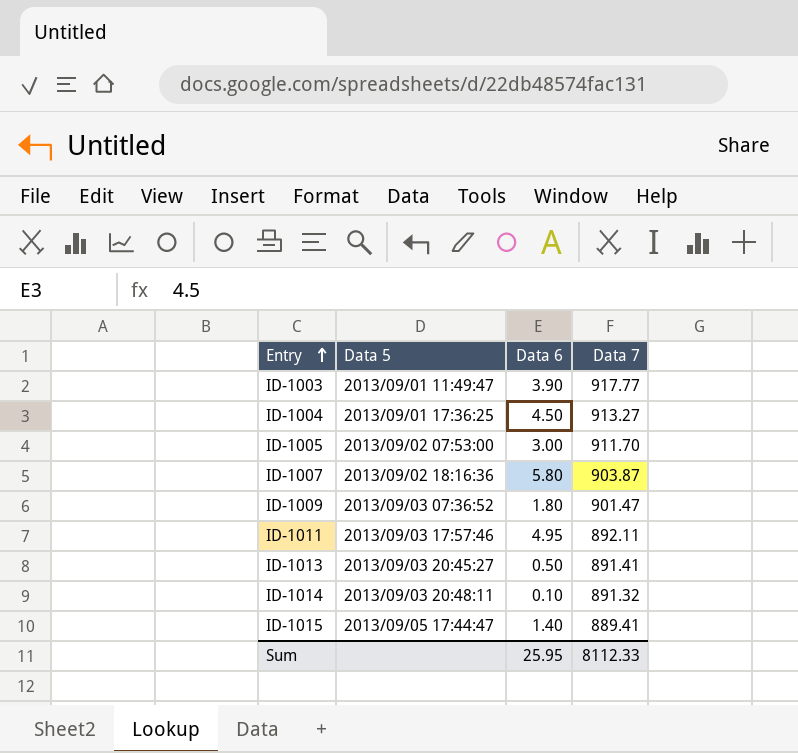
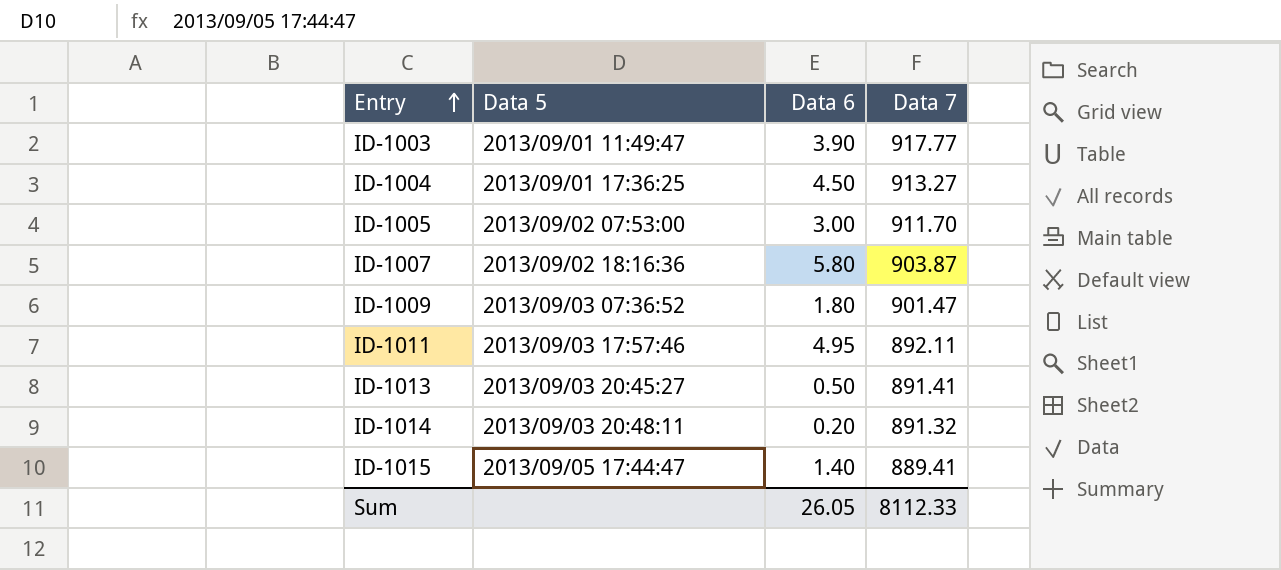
ID-1014 | Data 6: 0.10 -> 0.20
Sum | Data 6: 25.95 -> 26.05

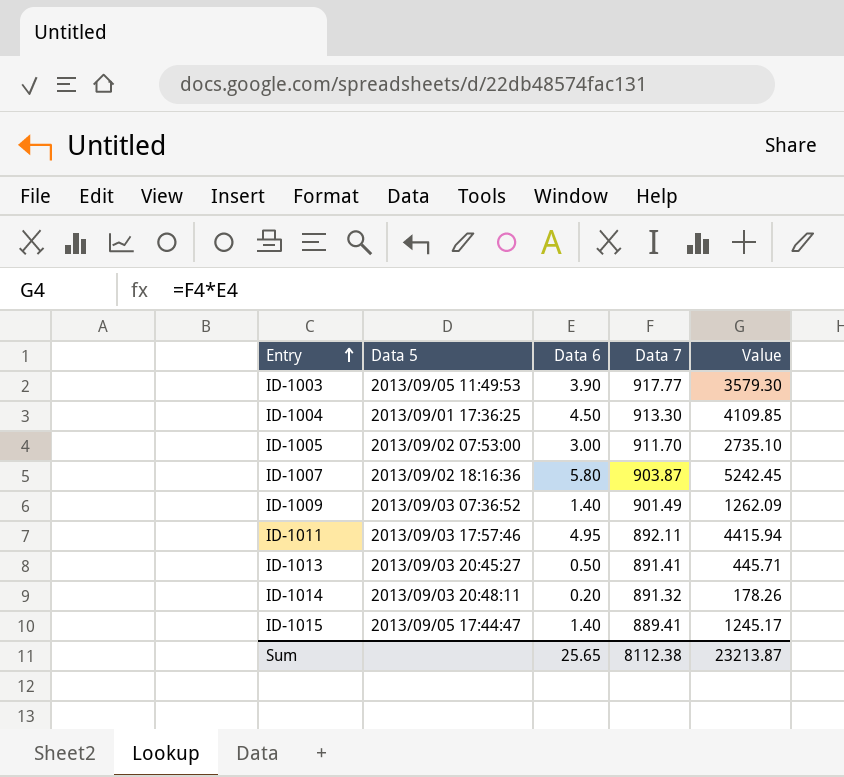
column Value | formula: none -> [Data 6] * [Data 7]
ID-1003 | Data 5: 2013/09/01 11:49:47 -> 2013/09/05 11:49:53
ID-1004 | Data 7: 913.27 -> 913.30
ID-1009 | Data 6: 1.80 -> 1.40
ID-1009 | Data 7: 901.47 -> 901.49
Sum | Data 6: 26.05 -> 25.65
Sum | Data 7: 8112.33 -> 8112.38

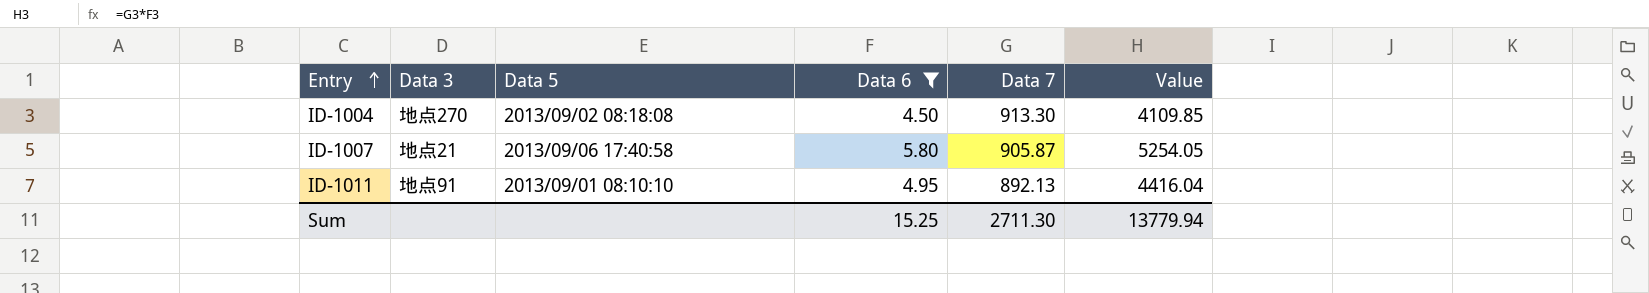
filter: none -> Data 6 >= 4.50
column Data 3 | position: none -> 2
ID-1004 | Data 5: 2013/09/01 17:36:25 -> 2013/09/02 08:18:08
ID-1007 | Data 5: 2013/09/02 18:16:36 -> 2013/09/06 17:40:58
ID-1007 | Data 7: 903.87 -> 905.87
ID-1007 | Value: 5242.45 -> 5254.05
ID-1011 | Data 5: 2013/09/03 17:57:46 -> 2013/09/01 08:10:10
ID-1011 | Data 7: 892.11 -> 892.13
ID-1011 | Value: 4415.94 -> 4416.04
Sum | Data 6: 25.65 -> 15.25
Sum | Data 7: 8112.38 -> 2711.30
Sum | Value: 23213.87 -> 13779.94

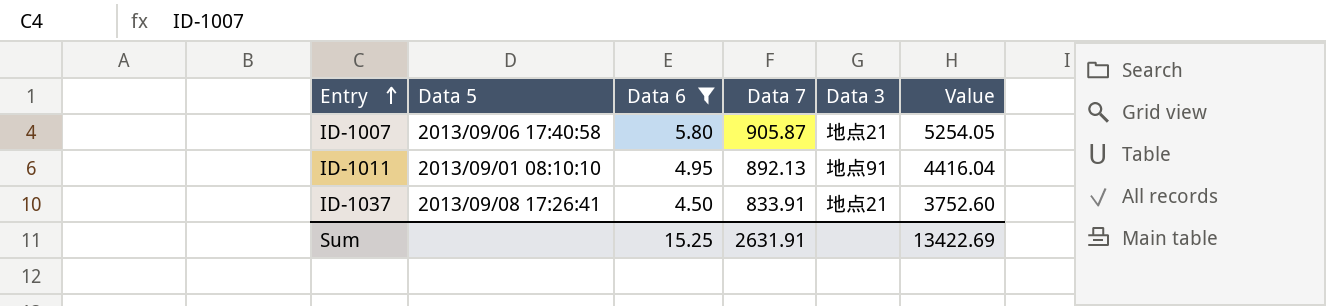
column Data 3 | position: 2 -> 5
row ID-1004: 地点270 | 2013/09/02 08:18:08 | 4.50 | 913.30 | 4109.85 -> none
row ID-1037: none -> 2013/09/08 17:26:41 | 4.50 | 833.91 | 地点21 | 3752.60
Sum | Data 7: 2711.30 -> 2631.91
Sum | Value: 13779.94 -> 13422.69

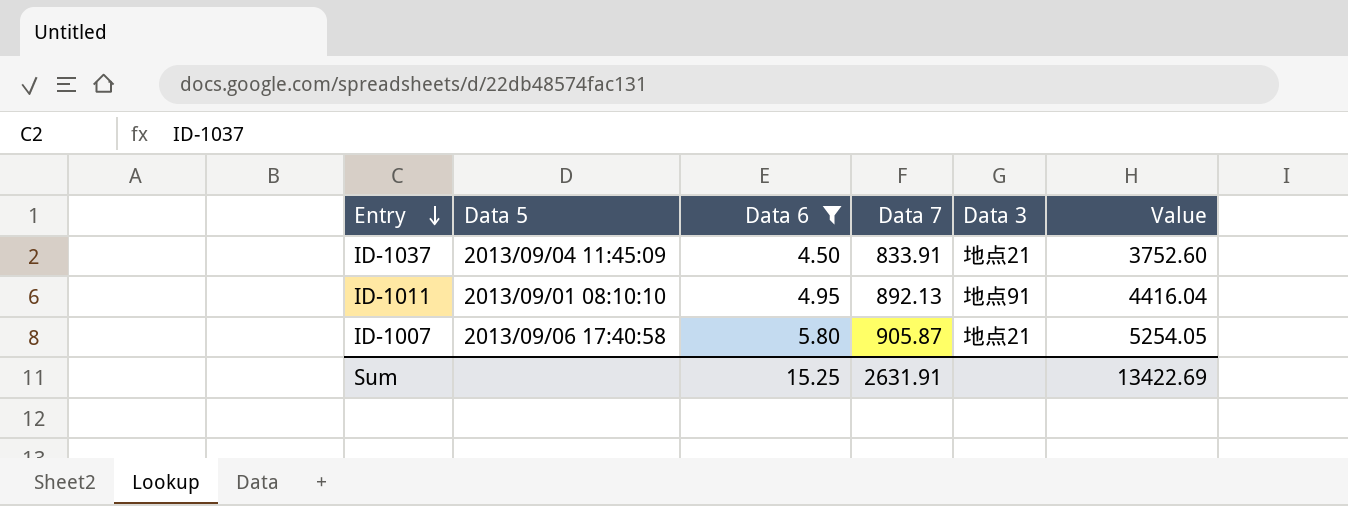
row order: Entry ascending -> Entry descending
ID-1037 | Data 5: 2013/09/08 17:26:41 -> 2013/09/04 11:45:09

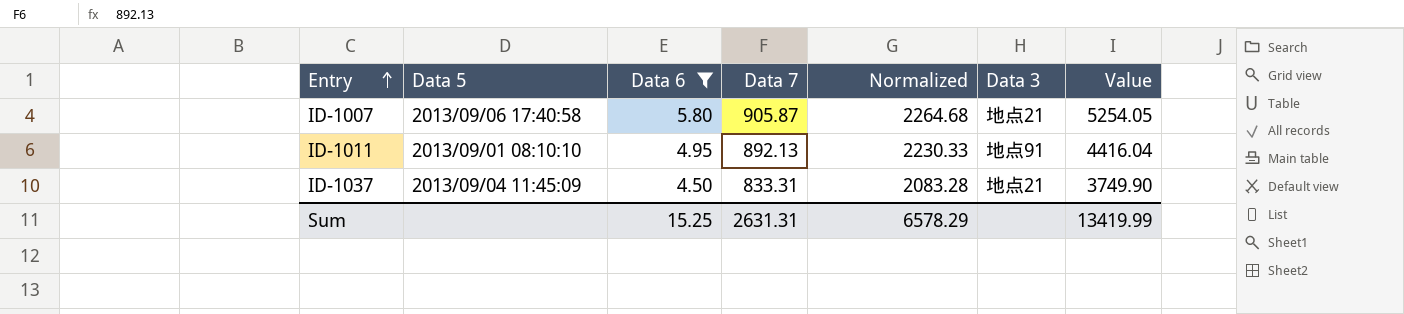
row order: Entry descending -> Entry ascending
column Normalized | formula: none -> [Data 7] * 2.5
ID-1037 | Data 7: 833.91 -> 833.31
ID-1037 | Value: 3752.60 -> 3749.90
Sum | Data 7: 2631.91 -> 2631.31
Sum | Value: 13422.69 -> 13419.99

